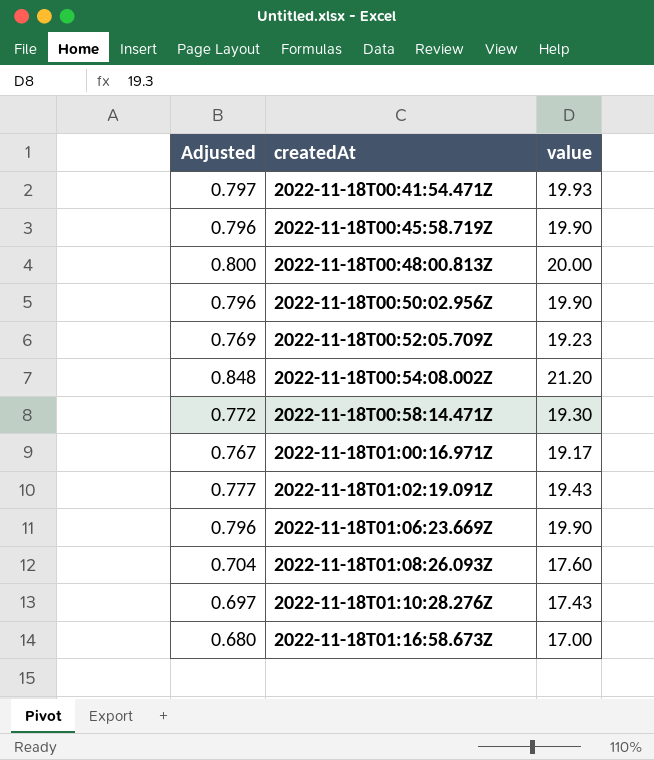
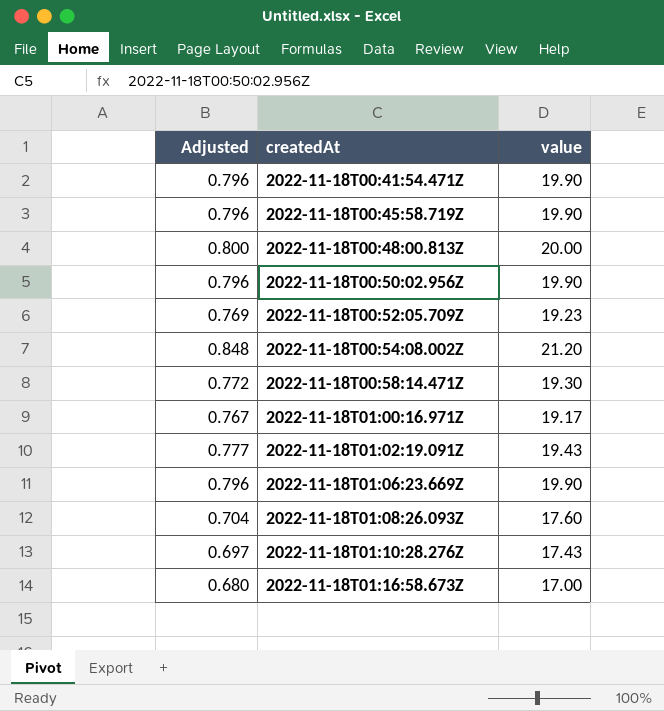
2022-11-18T00:41:54.471Z | Adjusted: 0.797 -> 0.796
2022-11-18T00:41:54.471Z | value: 19.93 -> 19.90

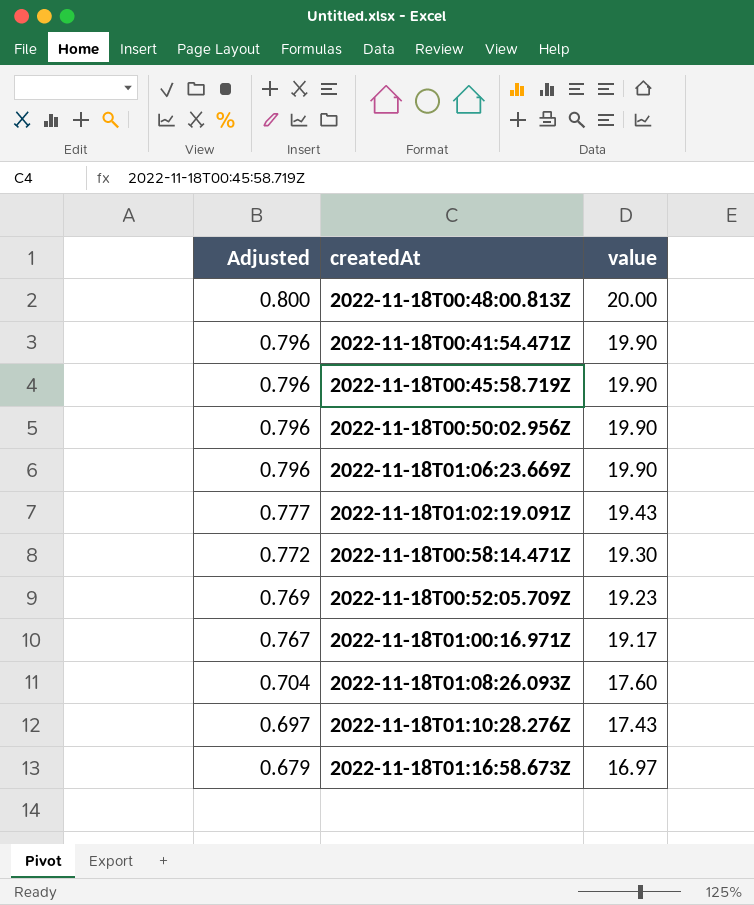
row order: createdAt ascending -> Adjusted descending
row 2022-11-18T00:54:08.002Z: 0.848 | 21.20 -> none
2022-11-18T01:16:58.673Z | Adjusted: 0.680 -> 0.679
2022-11-18T01:16:58.673Z | value: 17.00 -> 16.97

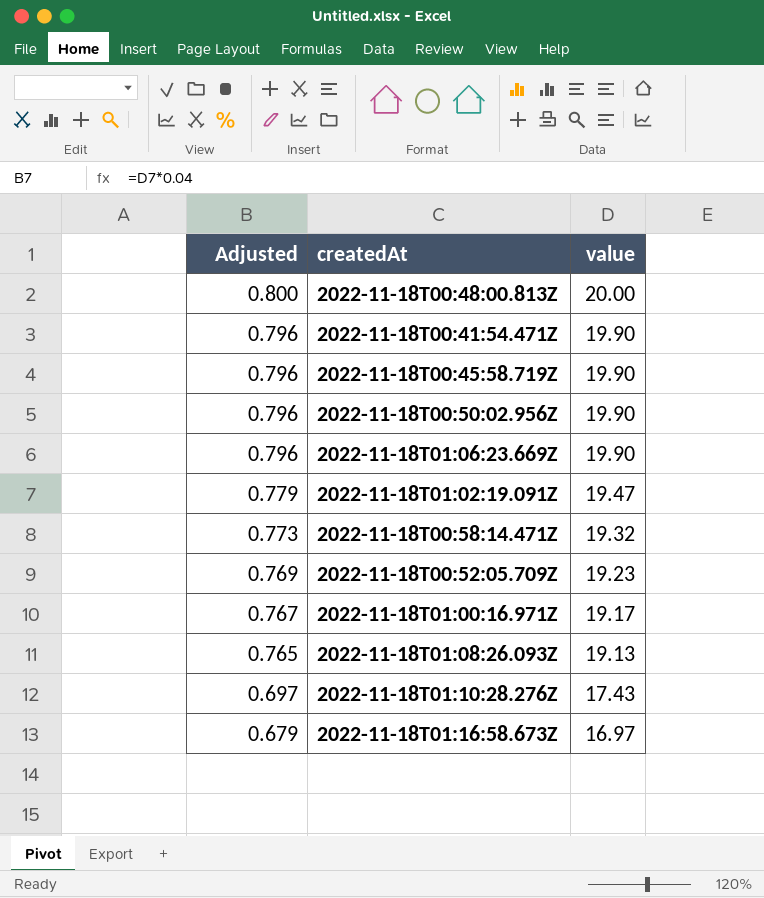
2022-11-18T01:02:19.091Z | Adjusted: 0.777 -> 0.779
2022-11-18T01:02:19.091Z | value: 19.43 -> 19.47
2022-11-18T00:58:14.471Z | Adjusted: 0.772 -> 0.773
2022-11-18T00:58:14.471Z | value: 19.30 -> 19.32
2022-11-18T01:08:26.093Z | Adjusted: 0.704 -> 0.765
2022-11-18T01:08:26.093Z | value: 17.60 -> 19.13

